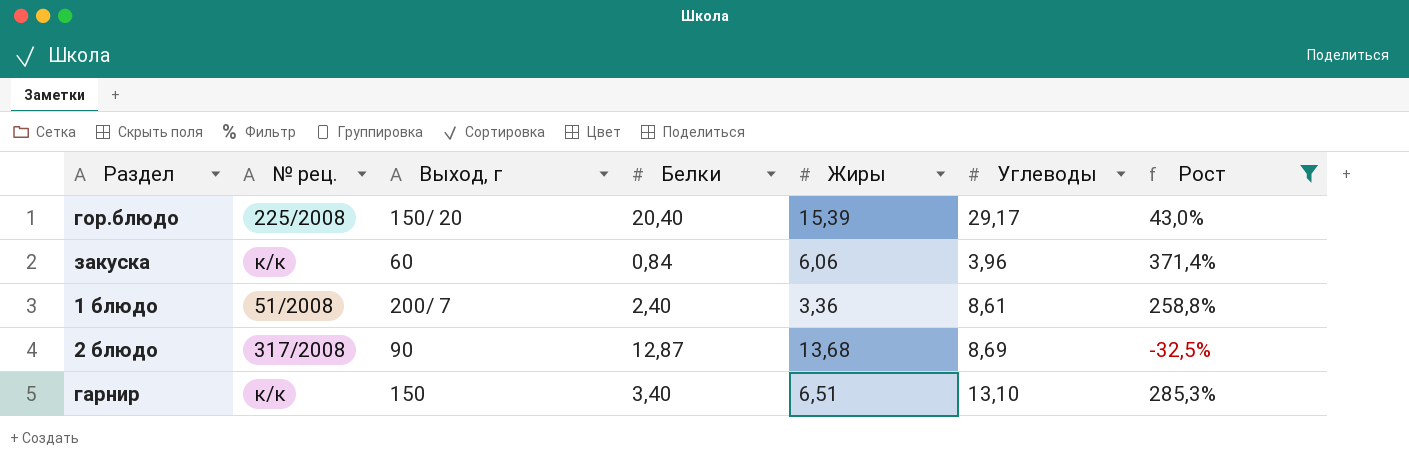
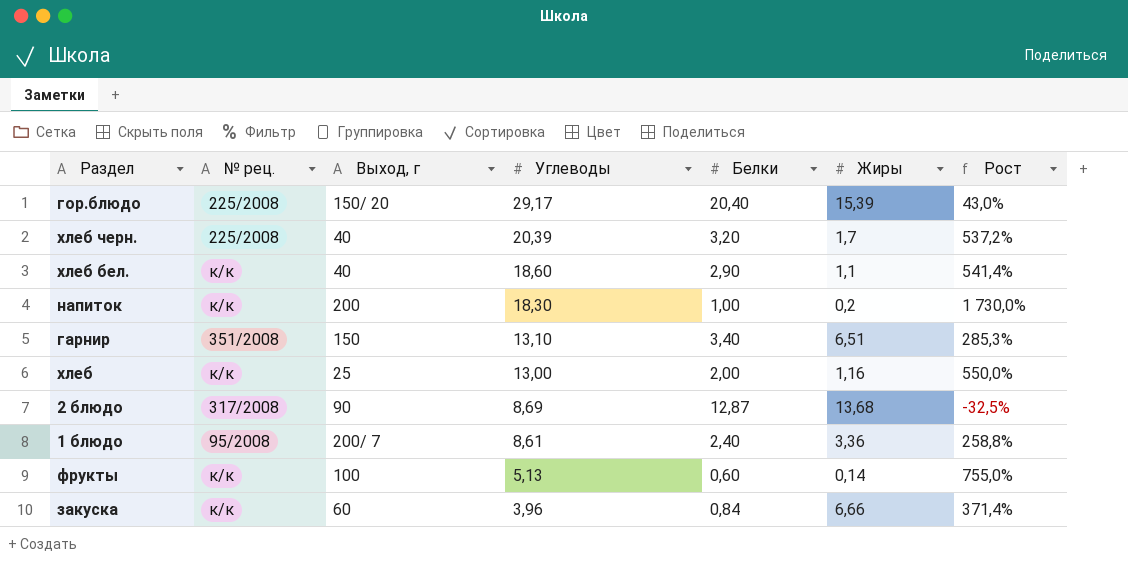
filter: Рост <= 371,4% -> none
row order: none -> Углеводы descending
column Углеводы | position: 6 -> 4
гарнир | № рец.: к/к -> 351/2008
1 блюдо | № рец.: 51/2008 -> 95/2008
закуска | Жиры: 6,06 -> 6,66

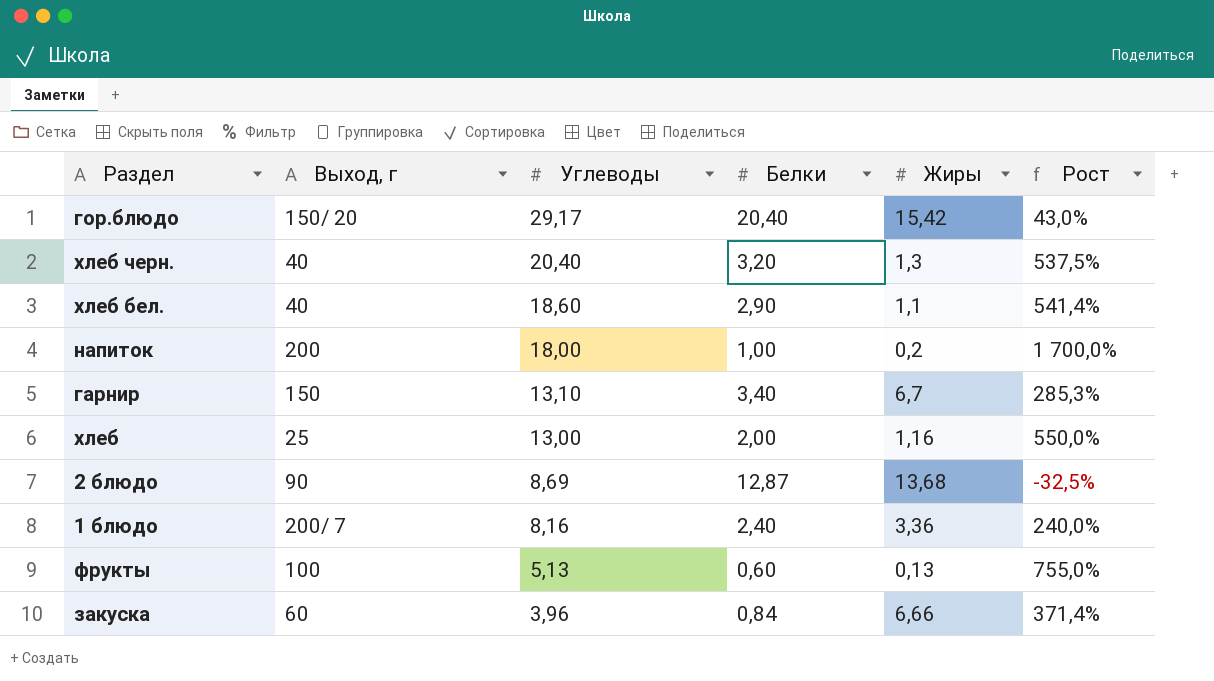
column № рец. | position: 2 -> none
гор.блюдо | Жиры: 15,39 -> 15,42
хлеб черн. | Углеводы: 20,39 -> 20,40
хлеб черн. | Жиры: 1,7 -> 1,3
хлеб черн. | Рост: 537,2% -> 537,5%
напиток | Углеводы: 18,30 -> 18,00
напиток | Рост: 1 730,0% -> 1 700,0%
гарнир | Жиры: 6,51 -> 6,7
1 блюдо | Углеводы: 8,61 -> 8,16
1 блюдо | Рост: 258,8% -> 240,0%
фрукты | Жиры: 0,14 -> 0,13

